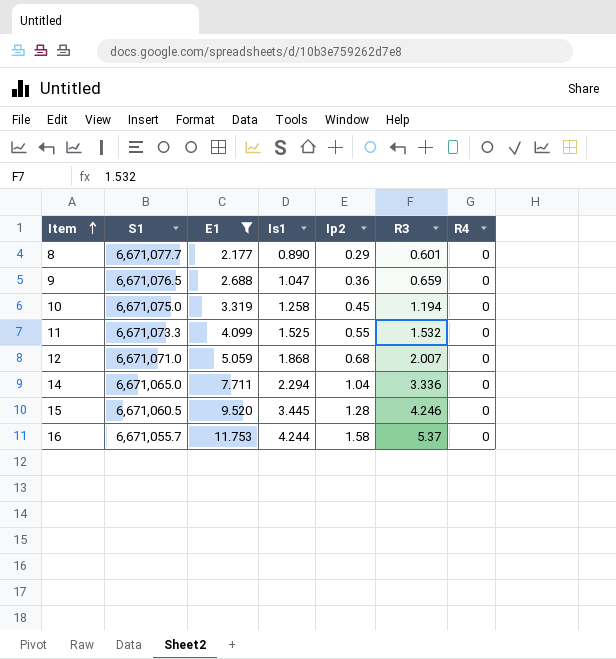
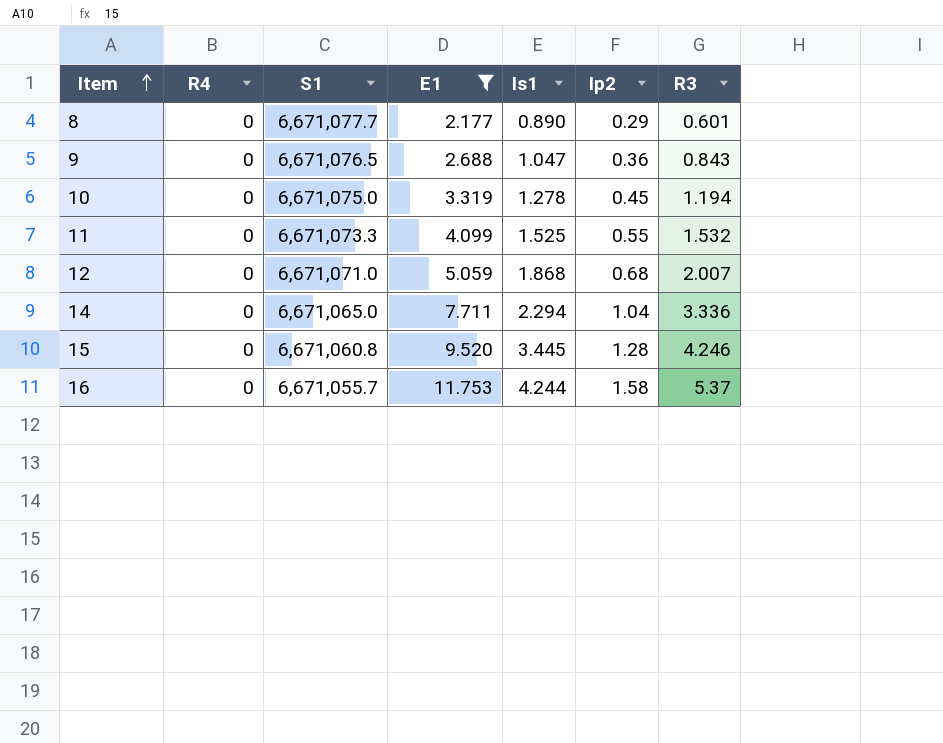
column R4 | position: 7 -> 2
9 | R3: 0.659 -> 0.843
10 | Is1: 1.258 -> 1.278
15 | S1: 6,671,060.5 -> 6,671,060.8

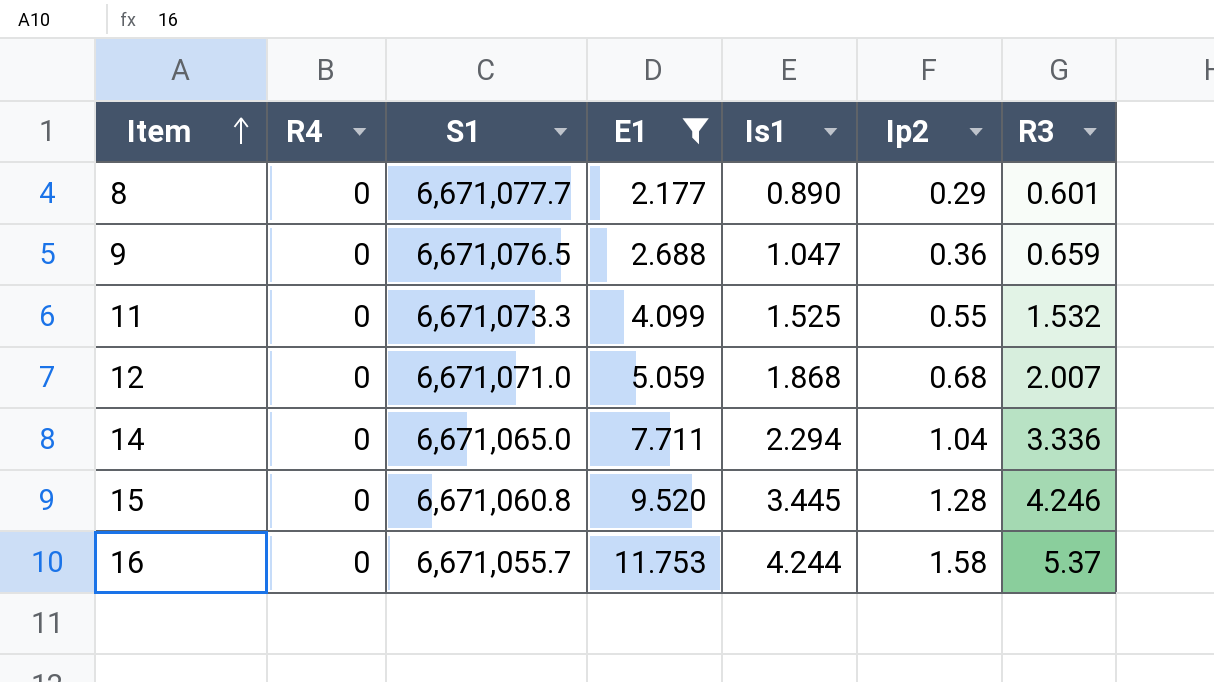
row 10: 0 | 6,671,075.0 | 3.319 | 1.278 | 0.45 | 1.194 -> none
9 | R3: 0.843 -> 0.659

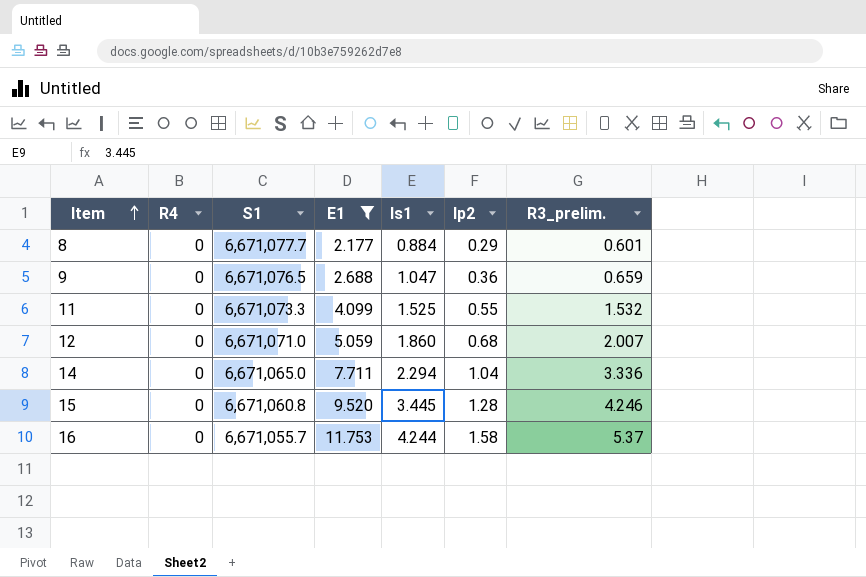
column name: R3 -> R3_prelim.
8 | Is1: 0.890 -> 0.884
12 | Is1: 1.868 -> 1.860

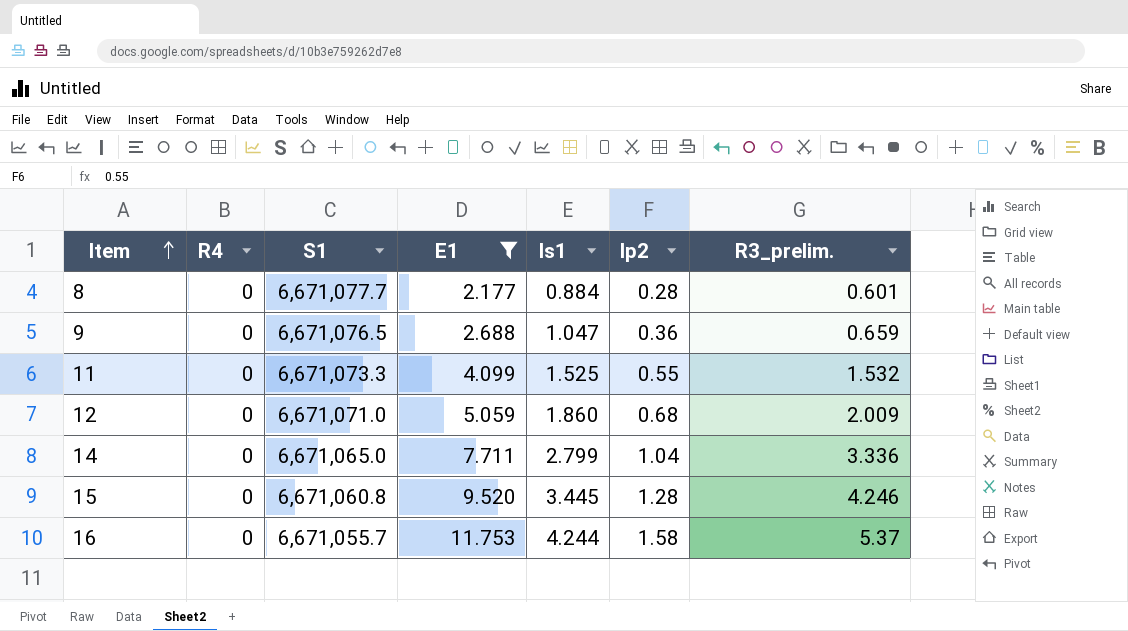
8 | Ip2: 0.29 -> 0.28
12 | R3_prelim.: 2.007 -> 2.009
14 | Is1: 2.294 -> 2.799

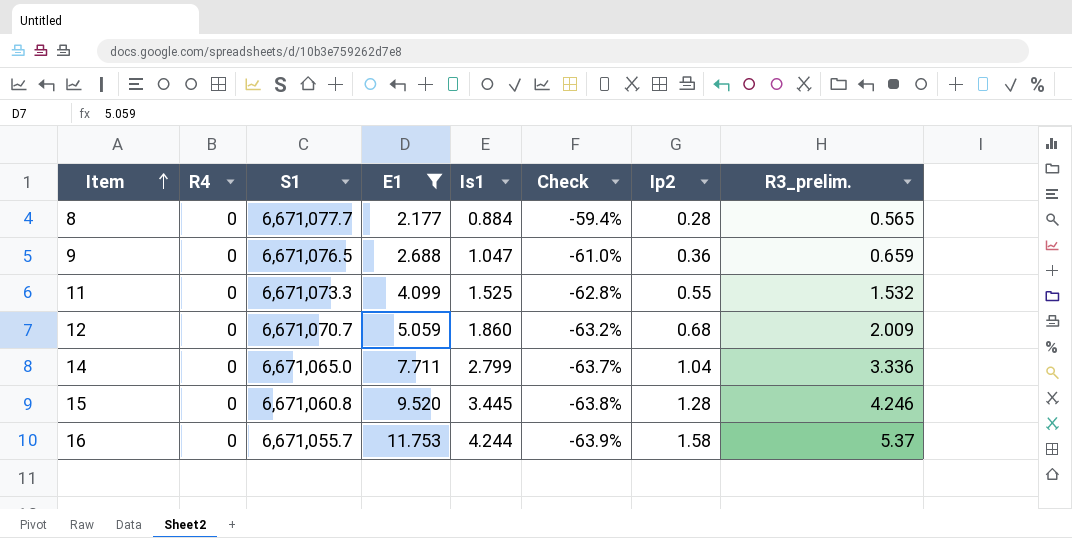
column Check | formula: none -> ([Is1] - [E1]) / [E1]
8 | R3_prelim.: 0.601 -> 0.565
12 | S1: 6,671,071.0 -> 6,671,070.7

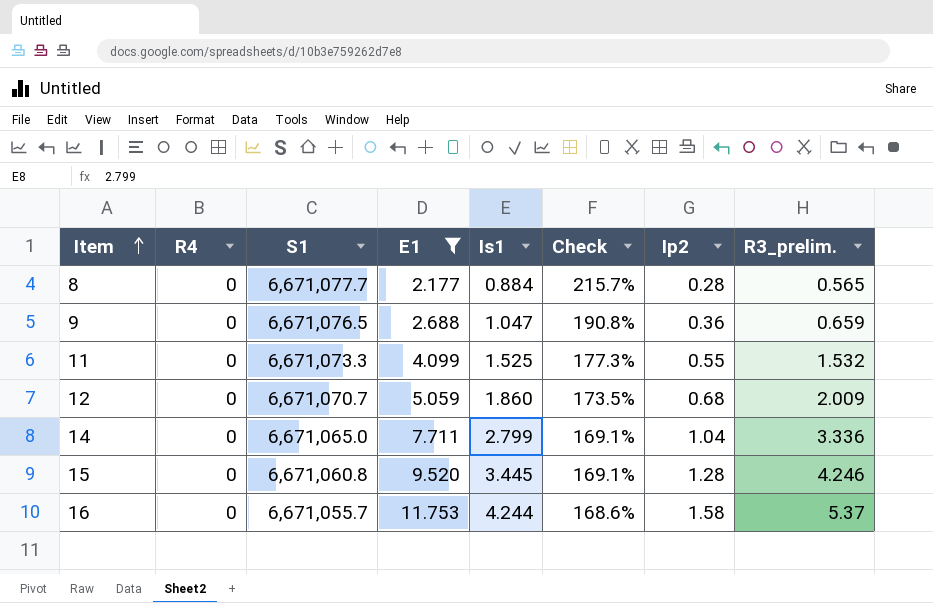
column Check | formula: ([Is1] - [E1]) / [E1] -> ([Is1] - [Ip2]) / [Ip2]

